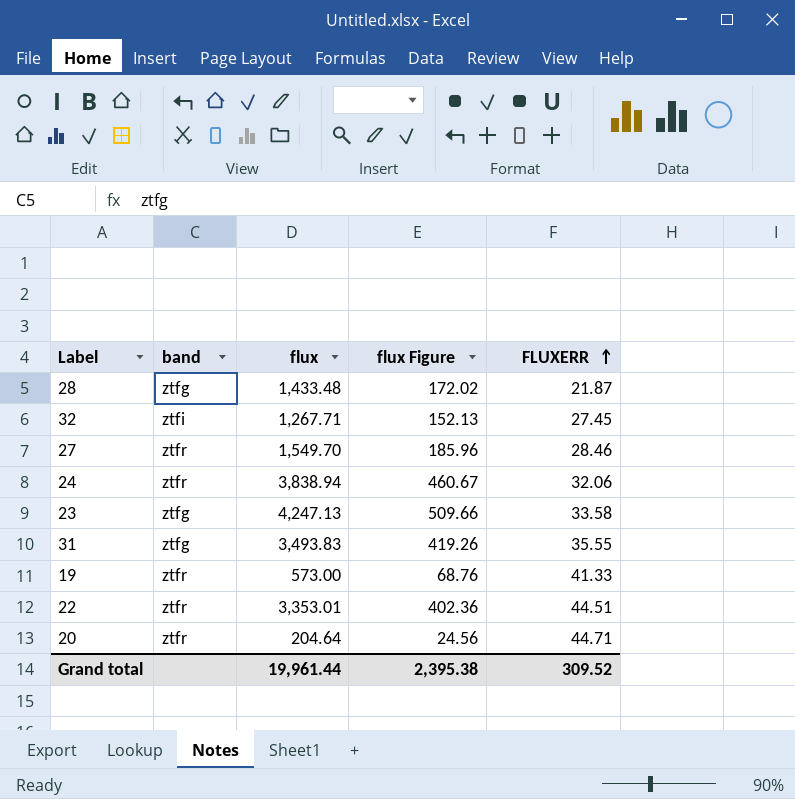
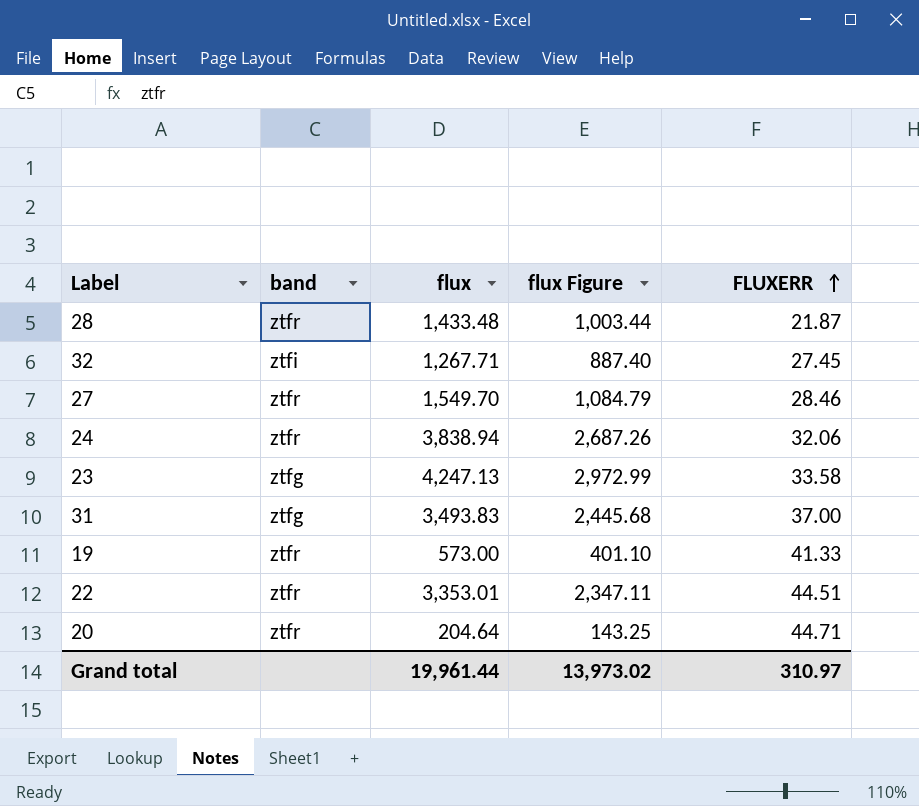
column flux Figure | formula: [flux] * 0.12 -> [flux] * 0.7
28 | band: ztfg -> ztfr
31 | FLUXERR: 35.55 -> 37.00
Grand total | flux Figure: 2,395.38 -> 13,973.02
Grand total | FLUXERR: 309.52 -> 310.97

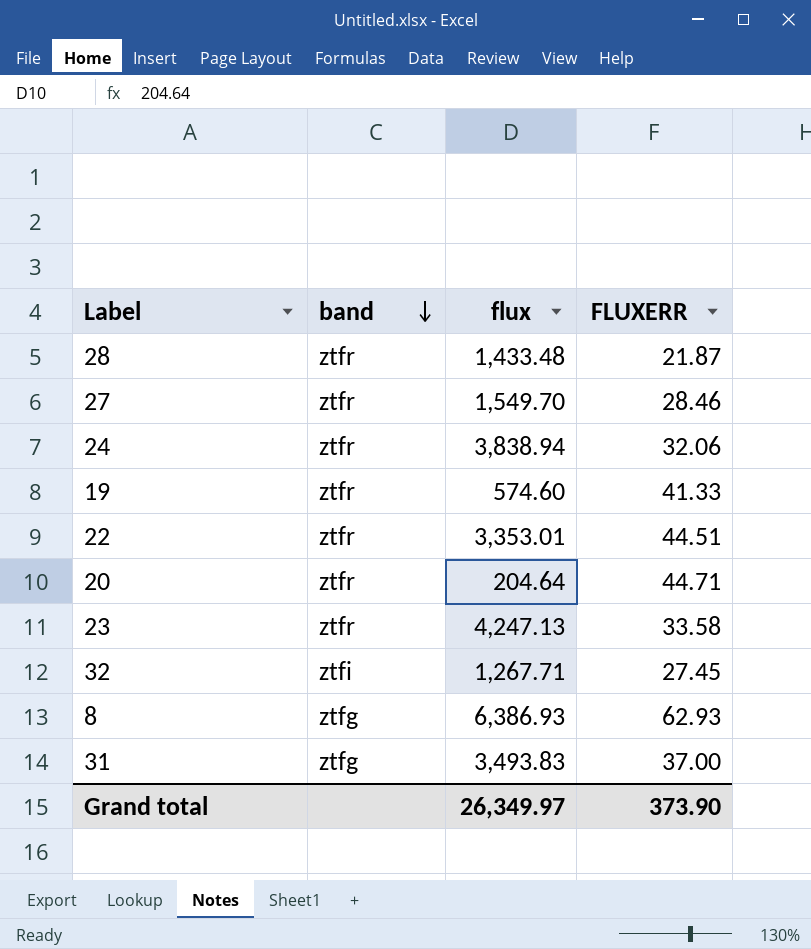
row order: FLUXERR ascending -> band descending
column flux Figure | formula: [flux] * 0.7 -> none
19 | flux: 573.00 -> 574.60
23 | band: ztfg -> ztfr
row 8: none -> ztfg | 6,386.93 | 62.93
Grand total | flux: 19,961.44 -> 26,349.97
Grand total | FLUXERR: 310.97 -> 373.90

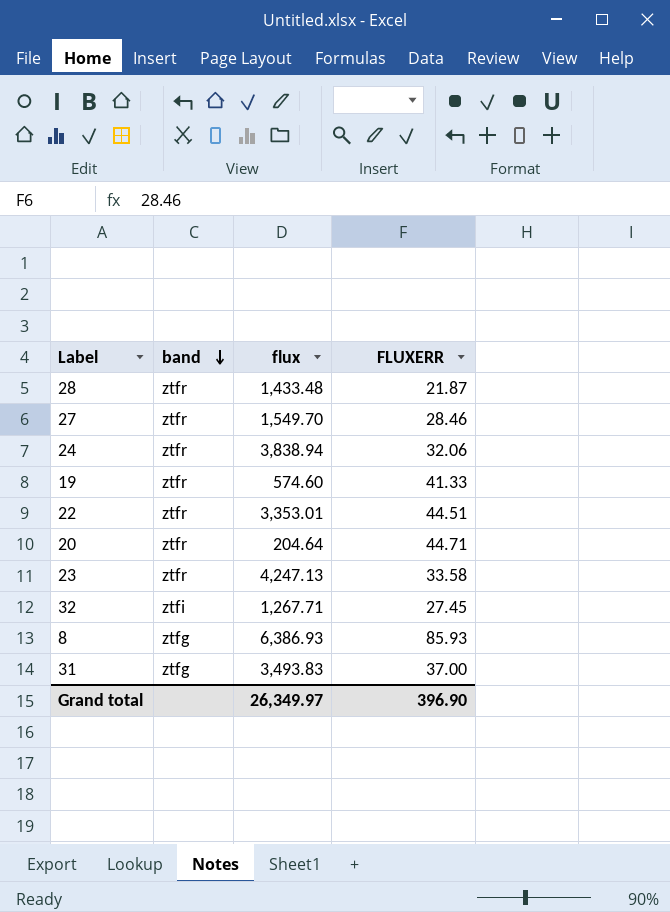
8 | FLUXERR: 62.93 -> 85.93
Grand total | FLUXERR: 373.90 -> 396.90

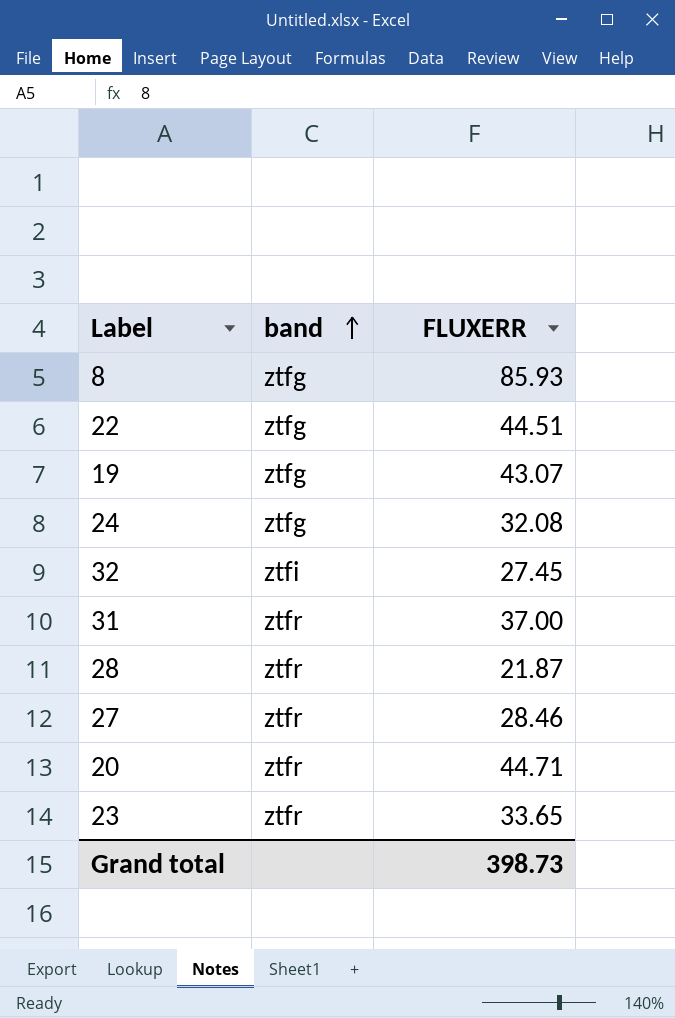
row order: band descending -> band ascending
column flux | position: 3 -> none
22 | band: ztfr -> ztfg
19 | band: ztfr -> ztfg
19 | FLUXERR: 41.33 -> 43.07
24 | band: ztfr -> ztfg
24 | FLUXERR: 32.06 -> 32.08
31 | band: ztfg -> ztfr
23 | FLUXERR: 33.58 -> 33.65
Grand total | FLUXERR: 396.90 -> 398.73

